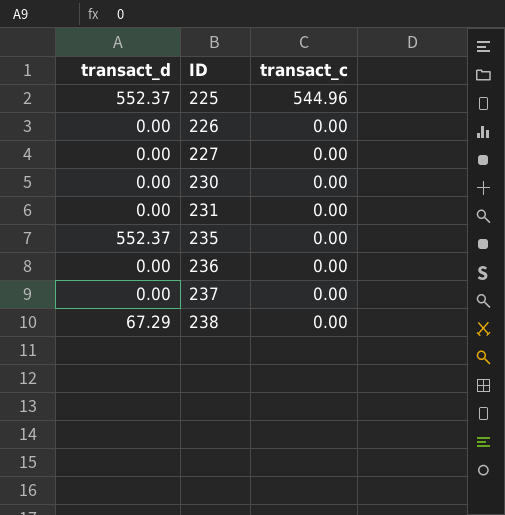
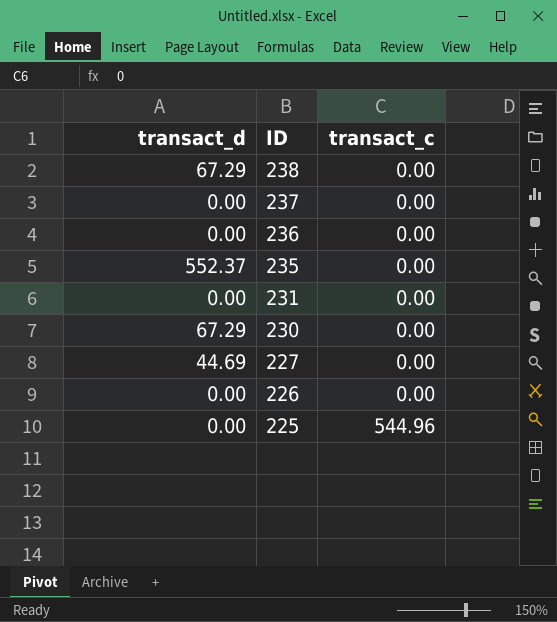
row order: ID ascending -> ID descending
230 | transact_d: 0.00 -> 67.29
227 | transact_d: 0.00 -> 44.69
225 | transact_d: 552.37 -> 0.00

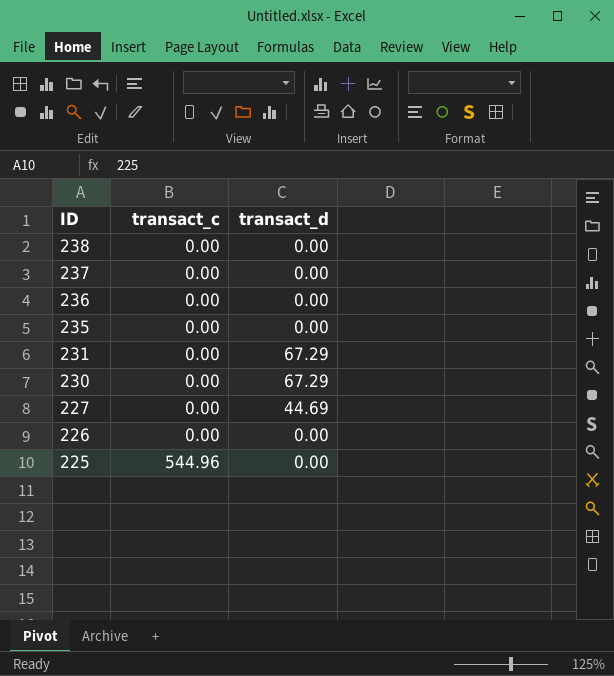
column transact_d | position: 1 -> 3
238 | transact_d: 67.29 -> 0.00
235 | transact_d: 552.37 -> 0.00
231 | transact_d: 0.00 -> 67.29

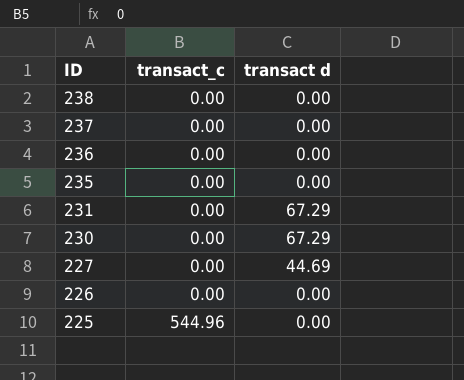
column name: transact_d -> transact d

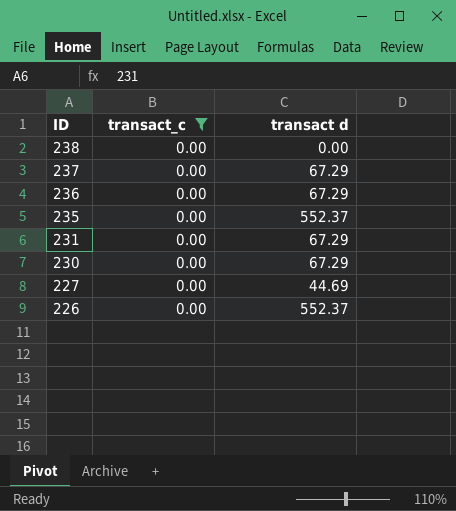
filter: none -> transact_c = 0.00
237 | transact d: 0.00 -> 67.29
236 | transact d: 0.00 -> 67.29
235 | transact d: 0.00 -> 552.37
226 | transact d: 0.00 -> 552.37

